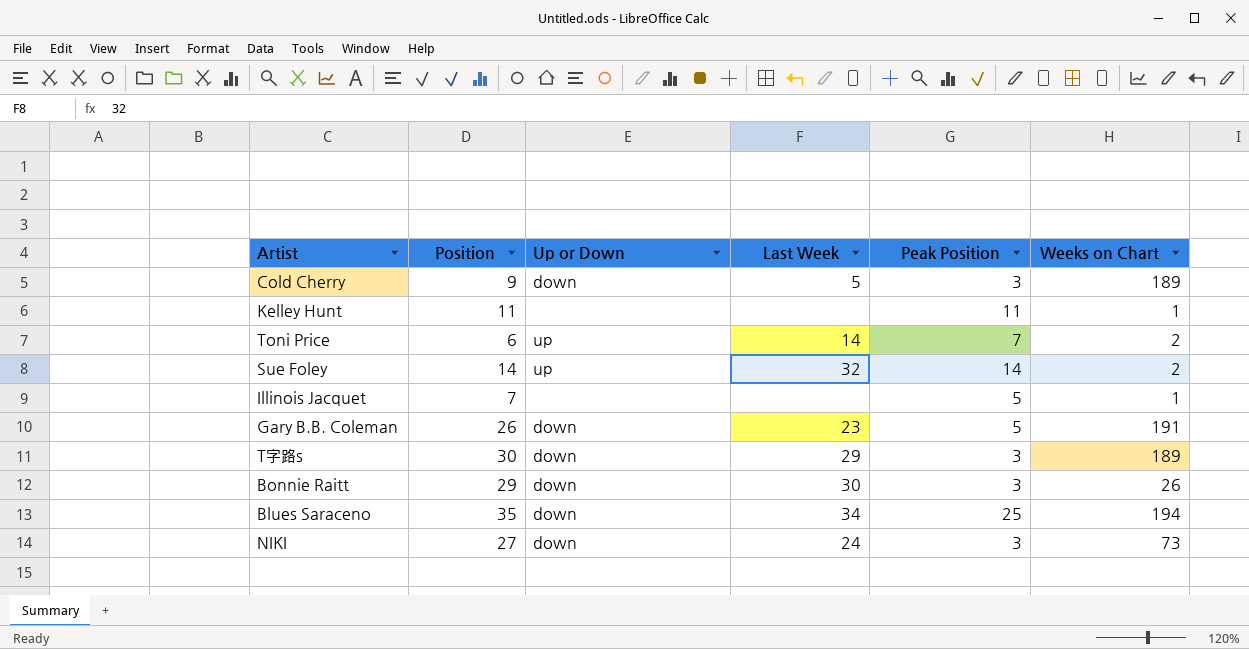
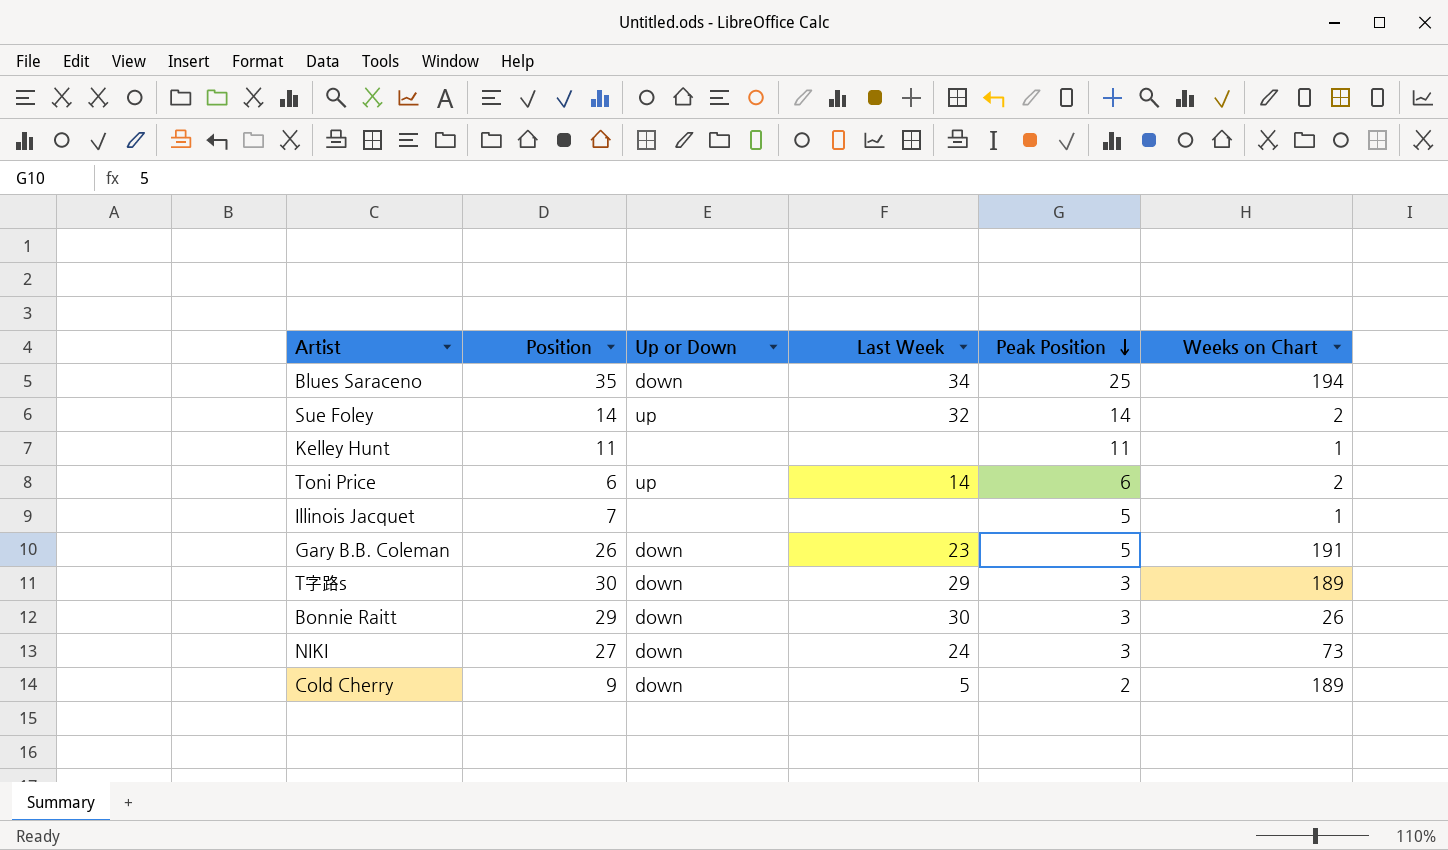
row order: none -> Peak Position descending
Toni Price | Peak Position: 7 -> 6
Cold Cherry | Peak Position: 3 -> 2

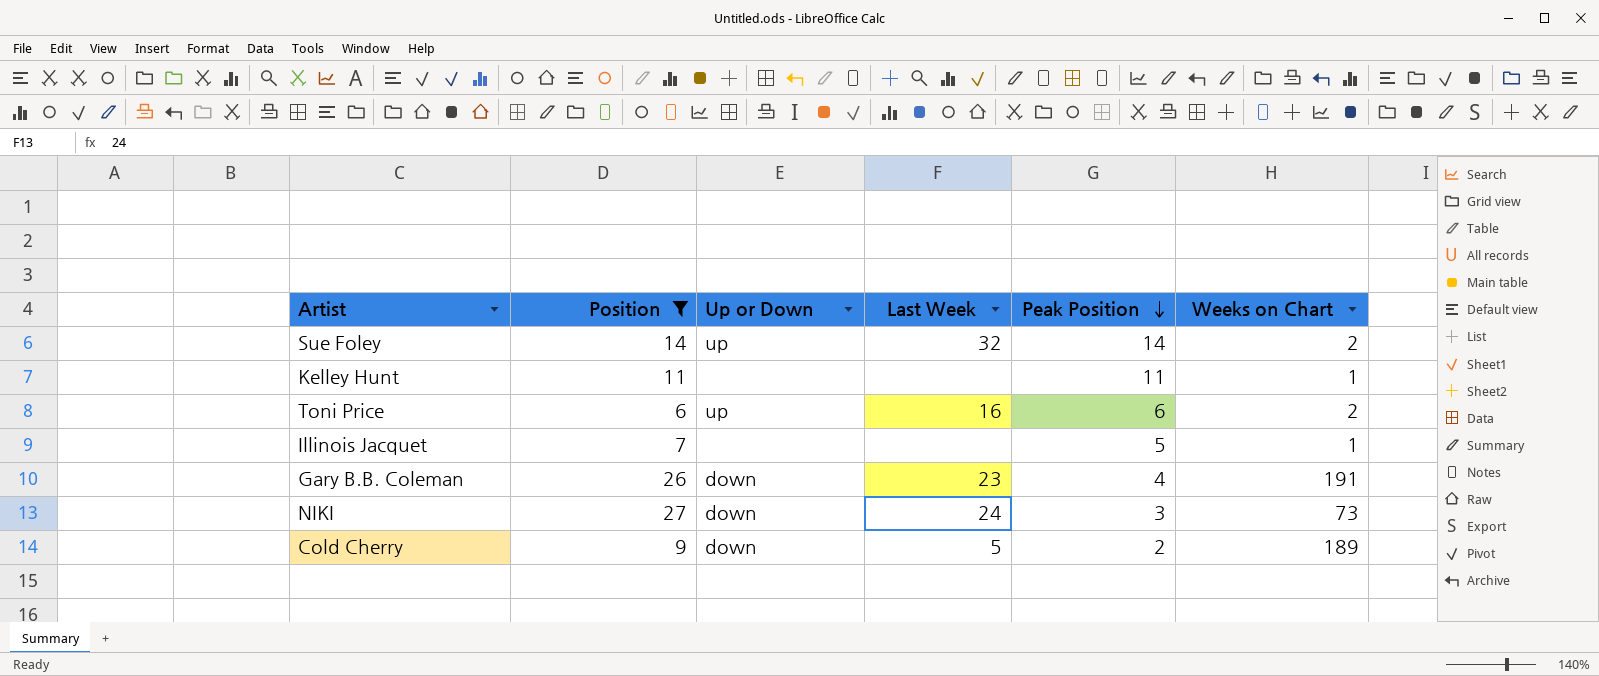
filter: none -> Position <= 27
Toni Price | Last Week: 14 -> 16
Gary B.B. Coleman | Peak Position: 5 -> 4

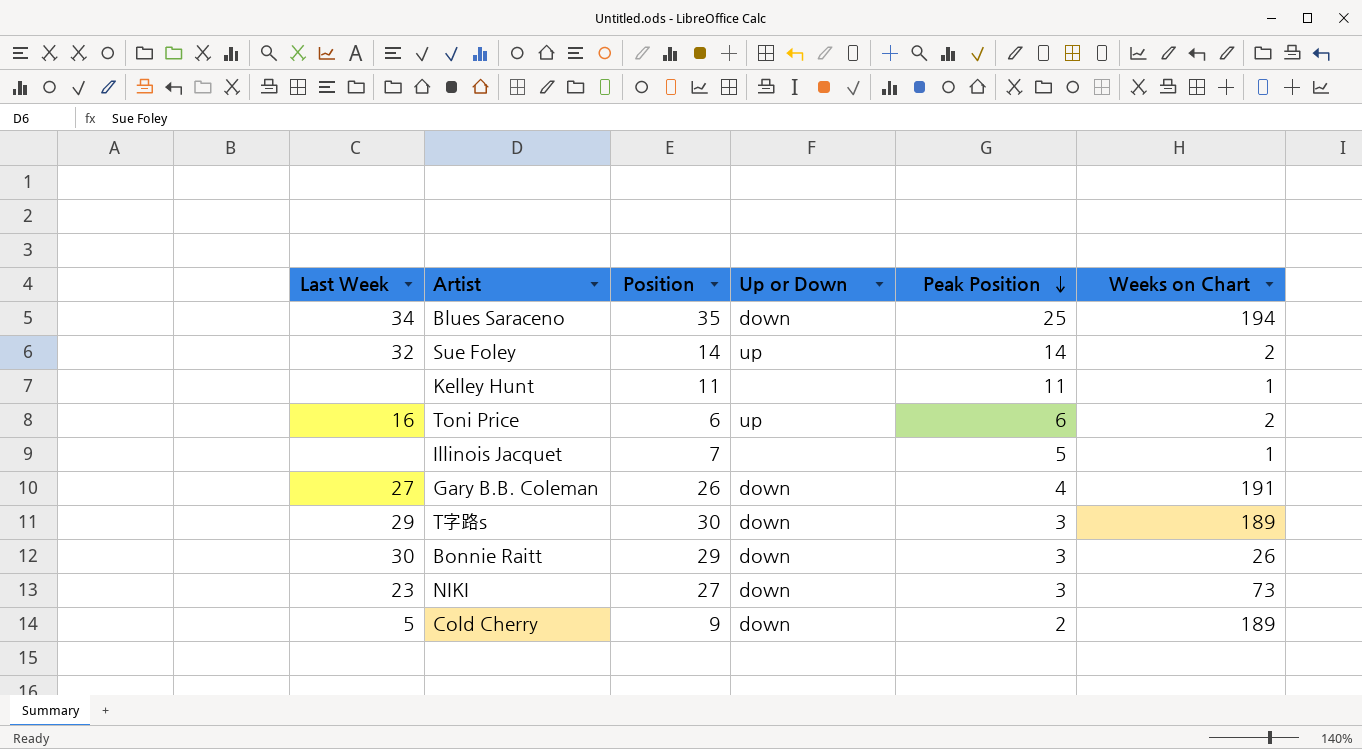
filter: Position <= 27 -> none
column Last Week | position: 4 -> 1
Gary B.B. Coleman | Last Week: 23 -> 27
NIKI | Last Week: 24 -> 23

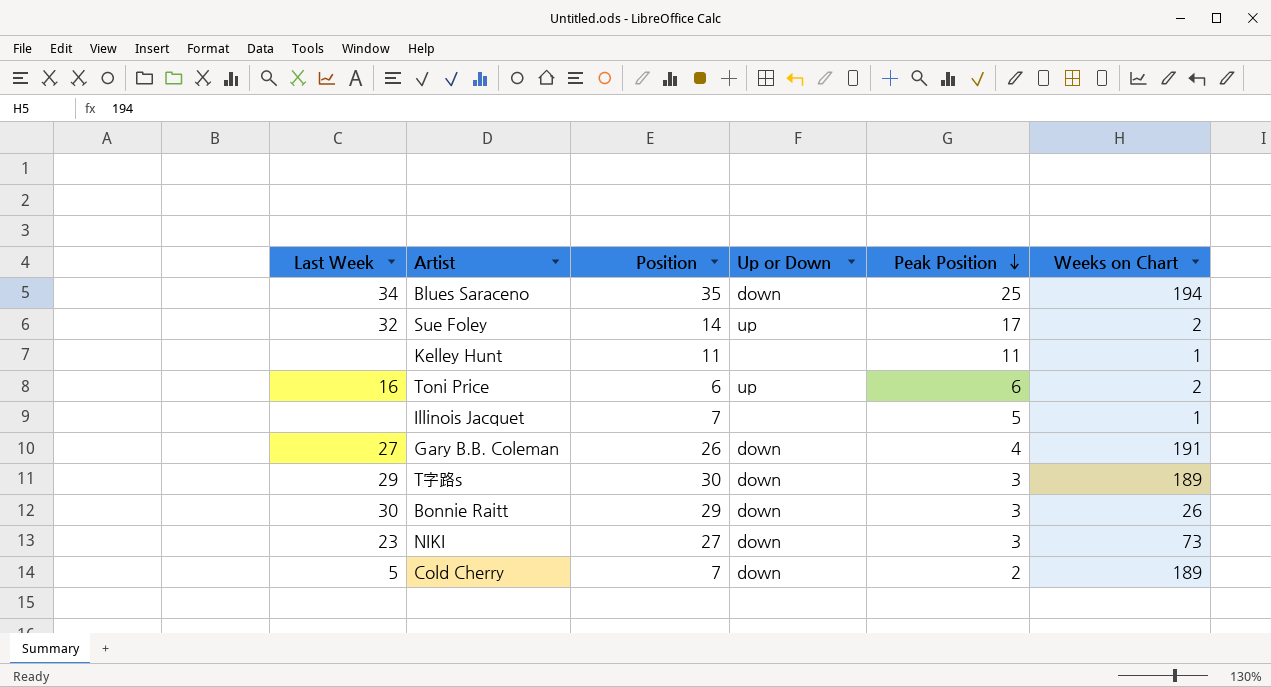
Sue Foley | Peak Position: 14 -> 17
Cold Cherry | Position: 9 -> 7

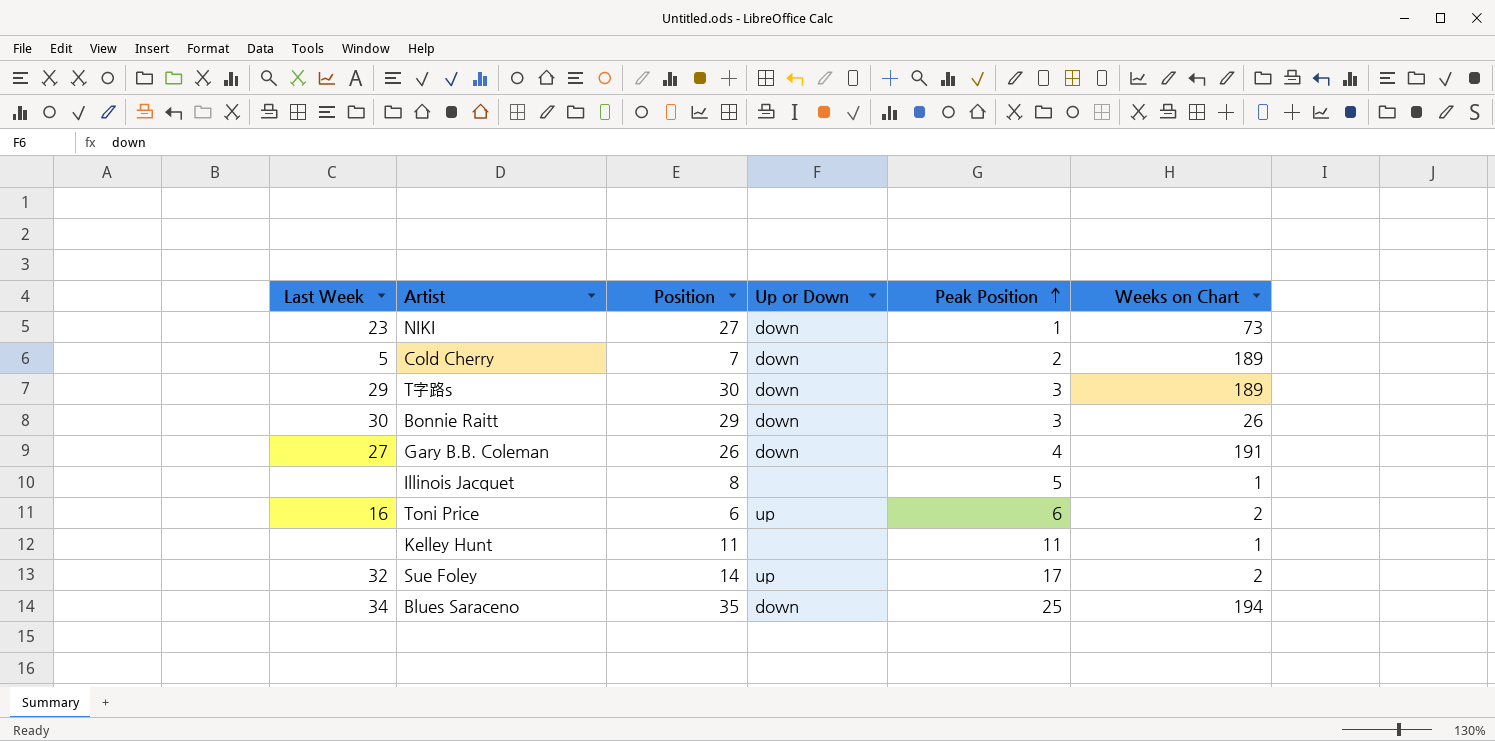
row order: Peak Position descending -> Peak Position ascending
NIKI | Peak Position: 3 -> 1
Illinois Jacquet | Position: 7 -> 8

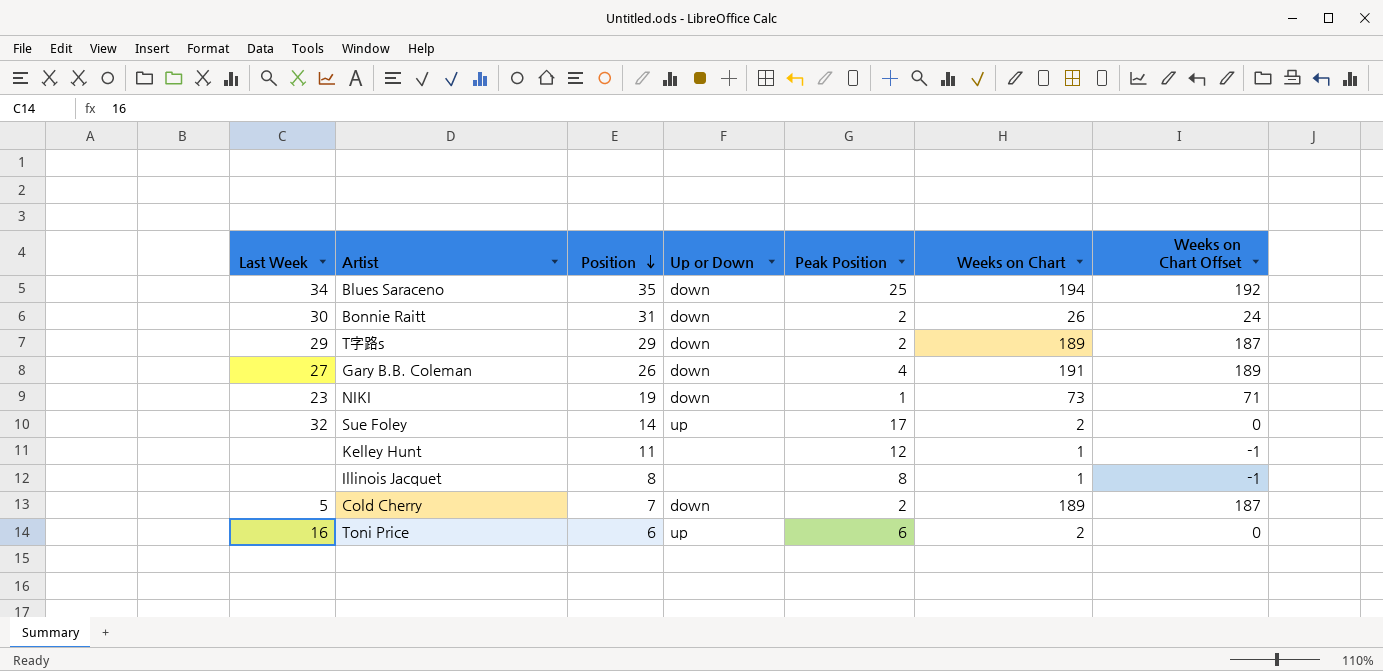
row order: Peak Position ascending -> Position descending
column Weeks on Chart Offset | formula: none -> [Weeks on Chart] - 2
Bonnie Raitt | Position: 29 -> 31
Bonnie Raitt | Peak Position: 3 -> 2
T字路s | Position: 30 -> 29
T字路s | Peak Position: 3 -> 2
NIKI | Position: 27 -> 19
Kelley Hunt | Peak Position: 11 -> 12
Illinois Jacquet | Peak Position: 5 -> 8

